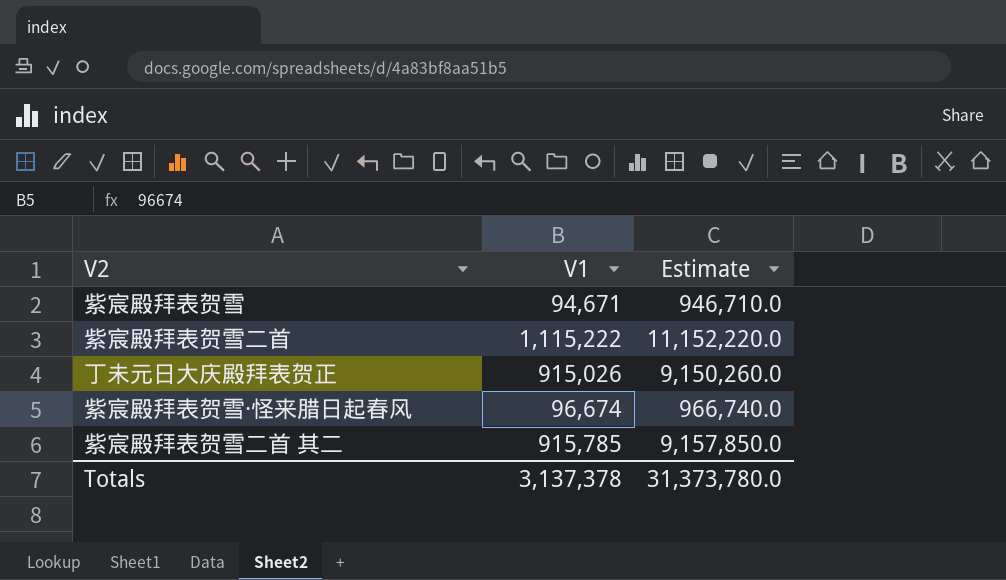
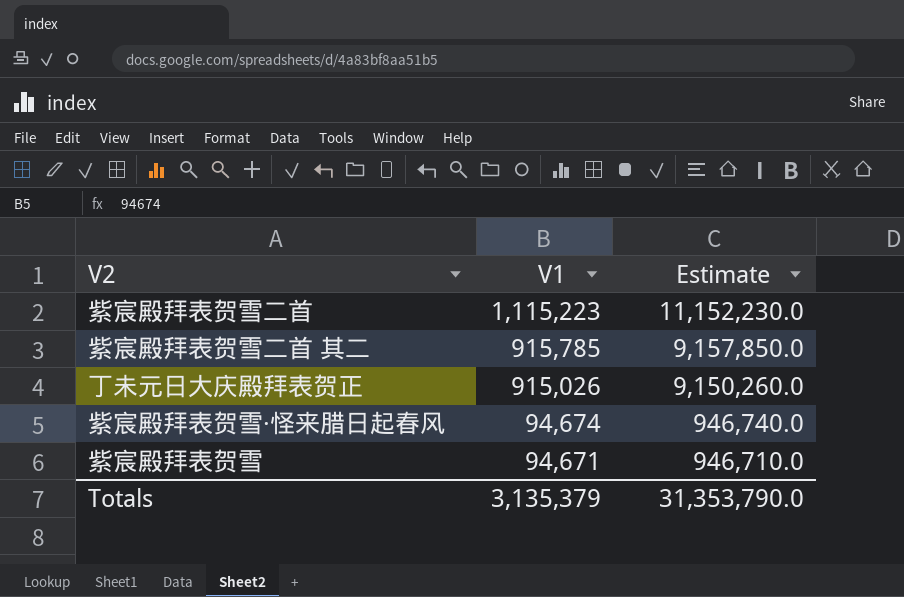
row order: none -> V1 descending
紫宸殿拜表贺雪二首 | V1: 1,115,222 -> 1,115,223
紫宸殿拜表贺雪二首 | Estimate: 11,152,220.0 -> 11,152,230.0
紫宸殿拜表贺雪·怪来腊日起春风 | V1: 96,674 -> 94,674
紫宸殿拜表贺雪·怪来腊日起春风 | Estimate: 966,740.0 -> 946,740.0
Totals | V1: 3,137,378 -> 3,135,379
Totals | Estimate: 31,373,780.0 -> 31,353,790.0

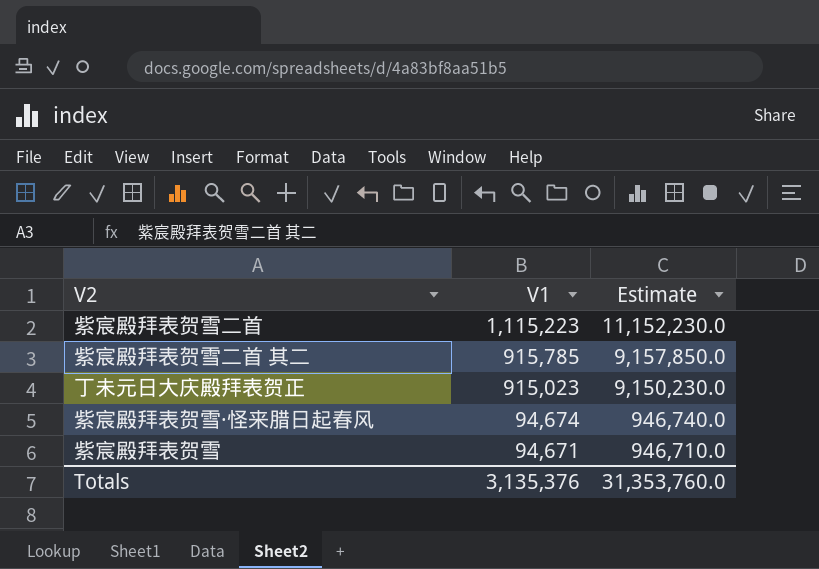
丁未元日大庆殿拜表贺正 | V1: 915,026 -> 915,023
丁未元日大庆殿拜表贺正 | Estimate: 9,150,260.0 -> 9,150,230.0
Totals | V1: 3,135,379 -> 3,135,376
Totals | Estimate: 31,353,790.0 -> 31,353,760.0

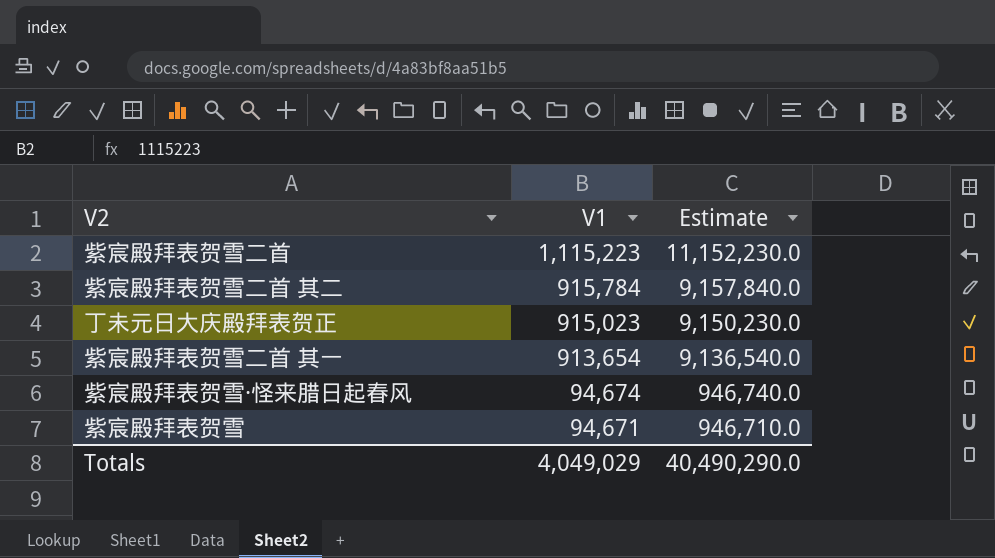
紫宸殿拜表贺雪二首 其二 | V1: 915,785 -> 915,784
紫宸殿拜表贺雪二首 其二 | Estimate: 9,157,850.0 -> 9,157,840.0
row 紫宸殿拜表贺雪二首 其一: none -> 913,654 | 9,136,540.0
Totals | V1: 3,135,376 -> 4,049,029
Totals | Estimate: 31,353,760.0 -> 40,490,290.0

